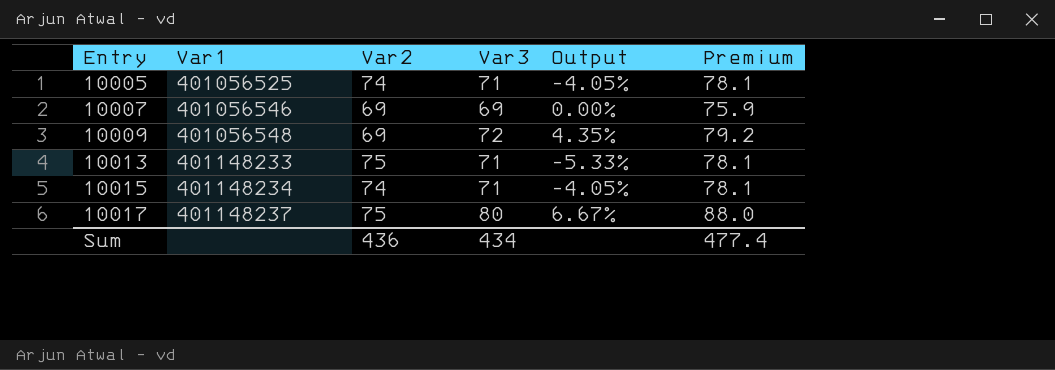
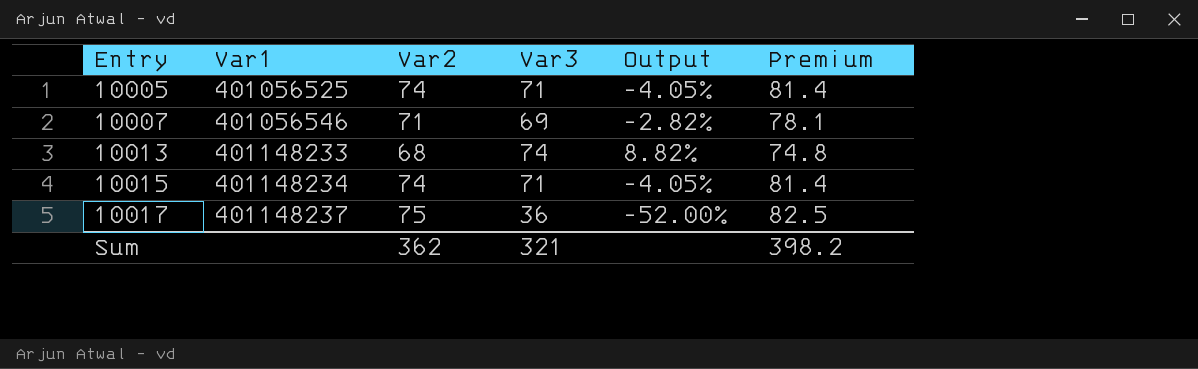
column Premium | formula: [Var3] * 1.1 -> [Var2] * 1.1
row 10009: 401056548 | 69 | 72 | 4.35% | 79.2 -> none
10007 | Var2: 69 -> 71
10007 | Output: 0.00% -> -2.82%
10013 | Var2: 75 -> 68
10013 | Var3: 71 -> 74
10013 | Output: -5.33% -> 8.82%
10017 | Var3: 80 -> 36
10017 | Output: 6.67% -> -52.00%
Sum | Var2: 436 -> 362
Sum | Var3: 434 -> 321
Sum | Premium: 477.4 -> 398.2

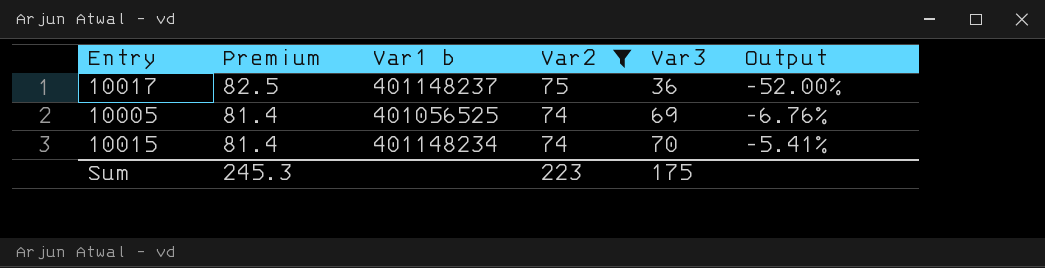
filter: none -> Var2 >= 74
row order: Entry ascending -> Premium descending
column Premium | position: 6 -> 2
column name: Var1 -> Var1 b
10005 | Var3: 71 -> 69
10005 | Output: -4.05% -> -6.76%
10015 | Var3: 71 -> 70
10015 | Output: -4.05% -> -5.41%
Sum | Premium: 398.2 -> 245.3
Sum | Var2: 362 -> 223
Sum | Var3: 321 -> 175

